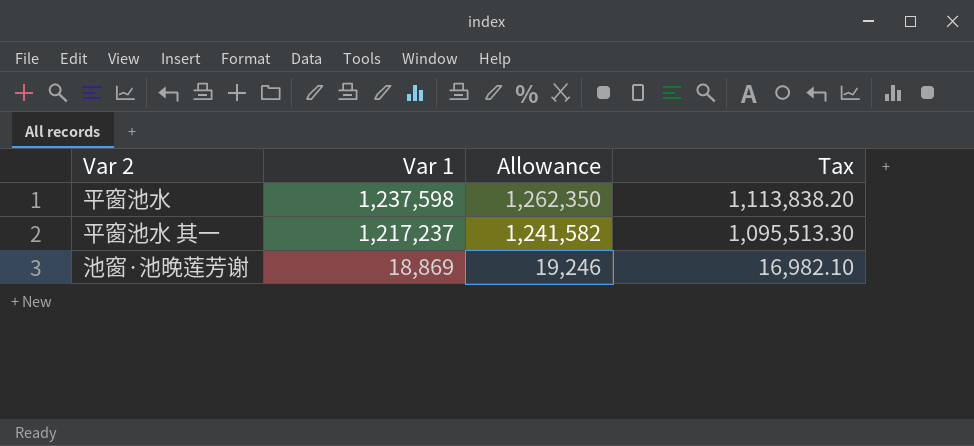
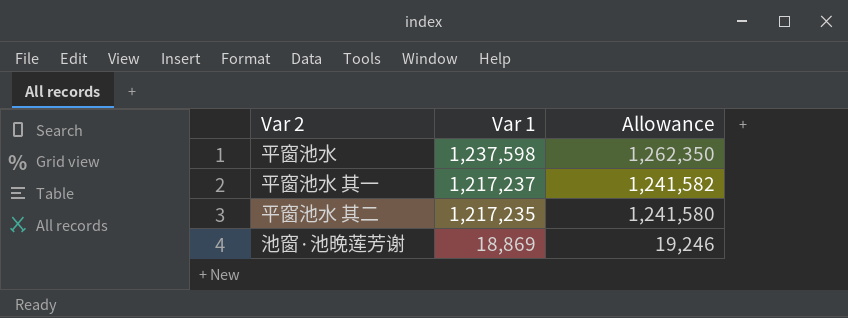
column Tax | formula: [Var 1] * 0.9 -> none
row 平窗池水 其二: none -> 1,217,235 | 1,241,580

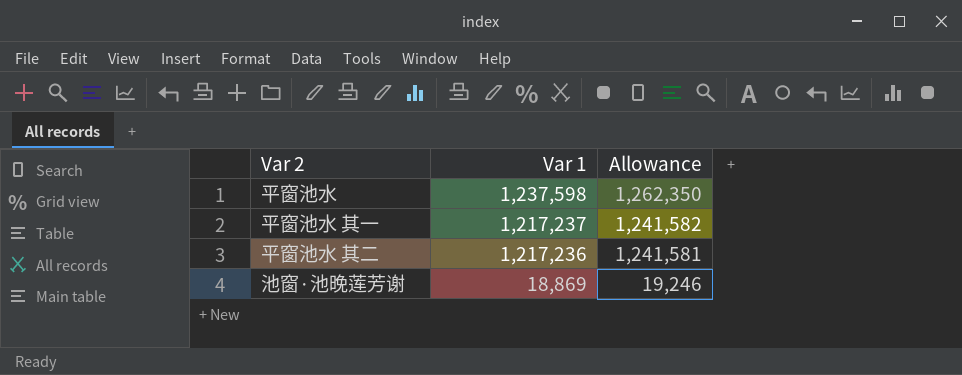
平窗池水 其二 | Var 1: 1,217,235 -> 1,217,236
平窗池水 其二 | Allowance: 1,241,580 -> 1,241,581

